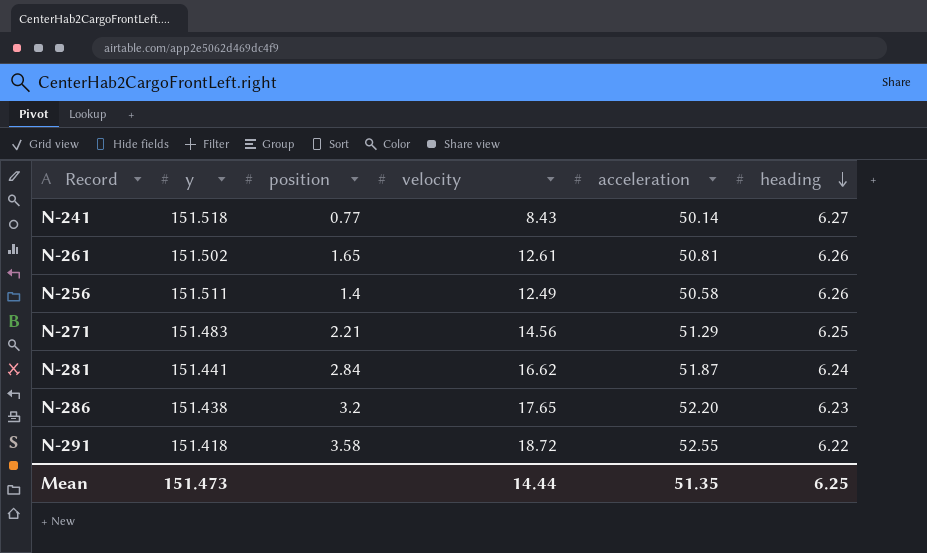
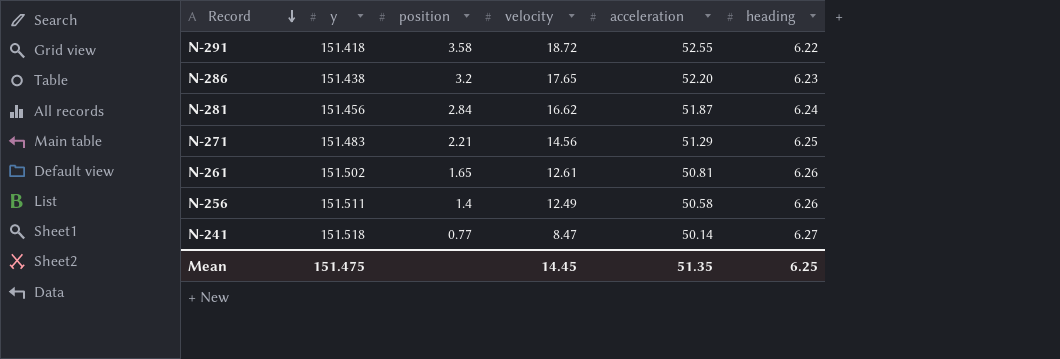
row order: heading descending -> Record descending
N-281 | y: 151.441 -> 151.456
N-241 | velocity: 8.43 -> 8.47
Mean | y: 151.473 -> 151.475
Mean | velocity: 14.44 -> 14.45

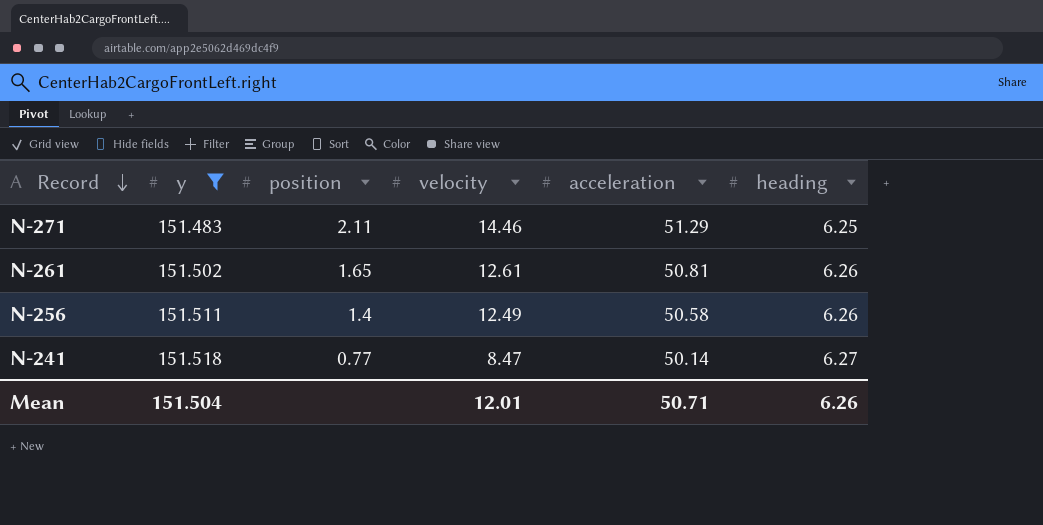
filter: none -> y >= 151.483
N-271 | position: 2.21 -> 2.11
N-271 | velocity: 14.56 -> 14.46
Mean | y: 151.475 -> 151.504
Mean | velocity: 14.45 -> 12.01
Mean | acceleration: 51.35 -> 50.71
Mean | heading: 6.25 -> 6.26

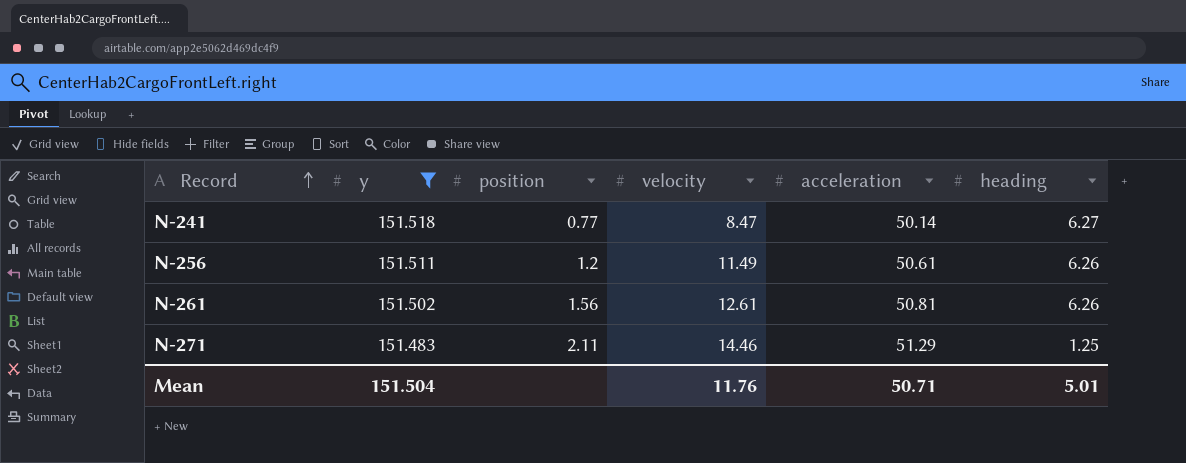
row order: Record descending -> Record ascending
N-256 | position: 1.4 -> 1.2
N-256 | velocity: 12.49 -> 11.49
N-256 | acceleration: 50.58 -> 50.61
N-261 | position: 1.65 -> 1.56
N-271 | heading: 6.25 -> 1.25
Mean | velocity: 12.01 -> 11.76
Mean | heading: 6.26 -> 5.01

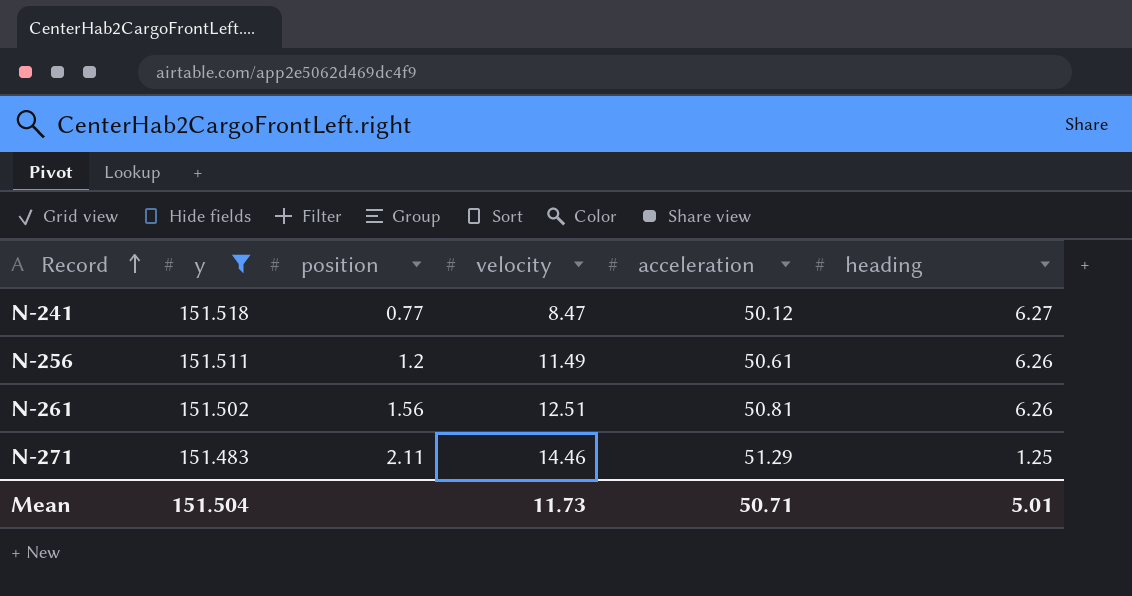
N-241 | acceleration: 50.14 -> 50.12
N-261 | velocity: 12.61 -> 12.51
Mean | velocity: 11.76 -> 11.73

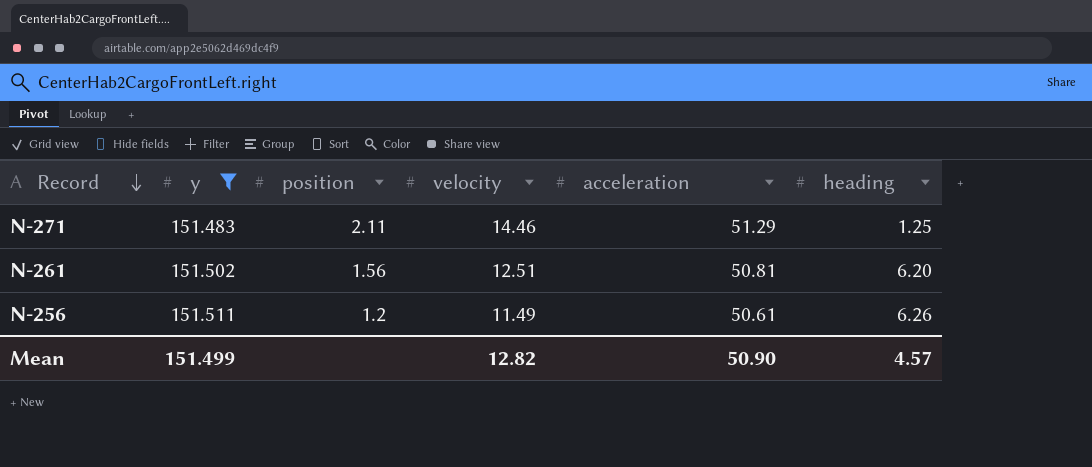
row order: Record ascending -> Record descending
row N-241: 151.518 | 0.77 | 8.47 | 50.12 | 6.27 -> none
N-261 | heading: 6.26 -> 6.20
Mean | y: 151.504 -> 151.499
Mean | velocity: 11.73 -> 12.82
Mean | acceleration: 50.71 -> 50.90
Mean | heading: 5.01 -> 4.57

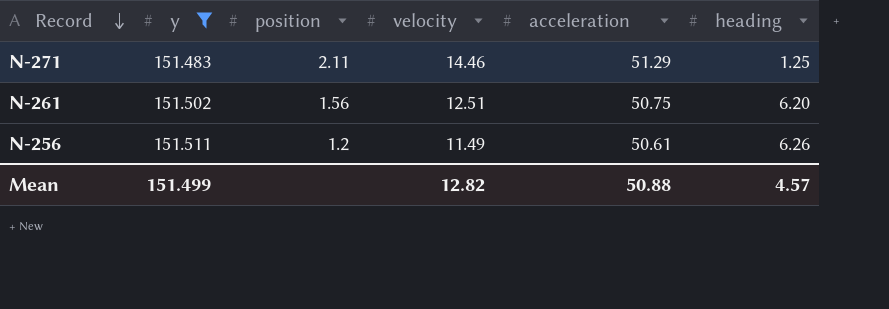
N-261 | acceleration: 50.81 -> 50.75
Mean | acceleration: 50.90 -> 50.88

